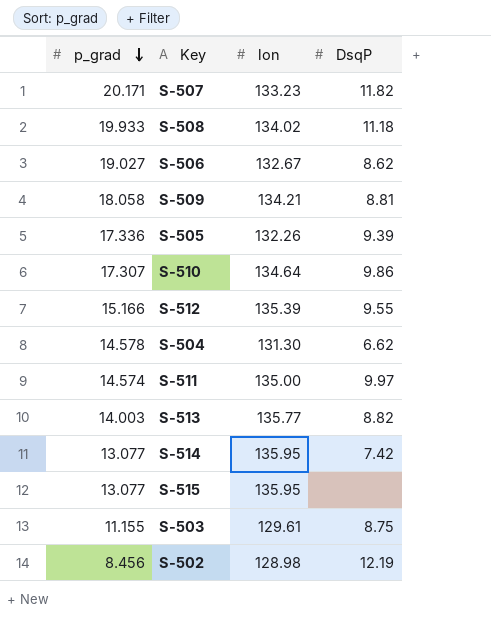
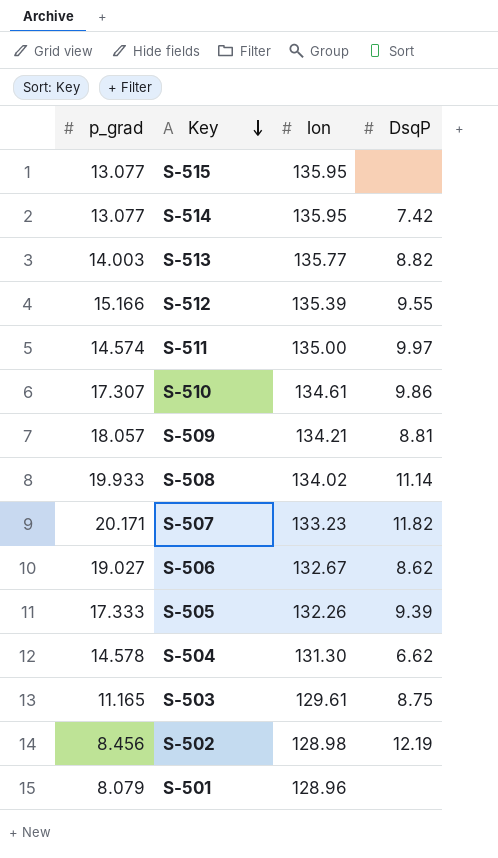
row order: p_grad descending -> Key descending
S-510 | lon: 134.64 -> 134.61
S-509 | p_grad: 18.058 -> 18.057
S-508 | DsqP: 11.18 -> 11.14
S-505 | p_grad: 17.336 -> 17.333
S-503 | p_grad: 11.155 -> 11.165
row S-501: none -> 8.079 | 128.96 | none

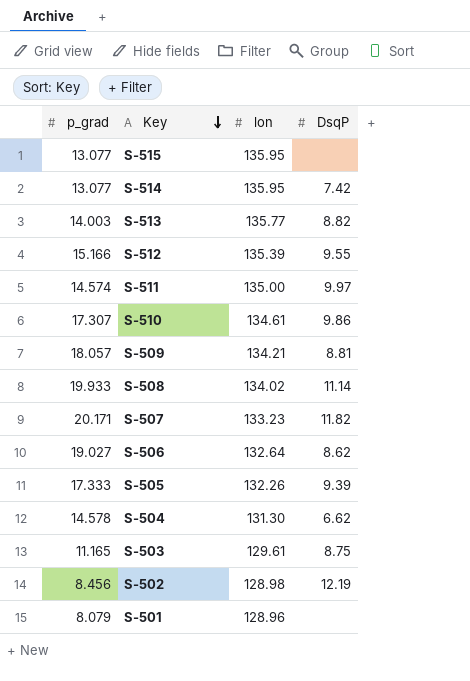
S-506 | lon: 132.67 -> 132.64

